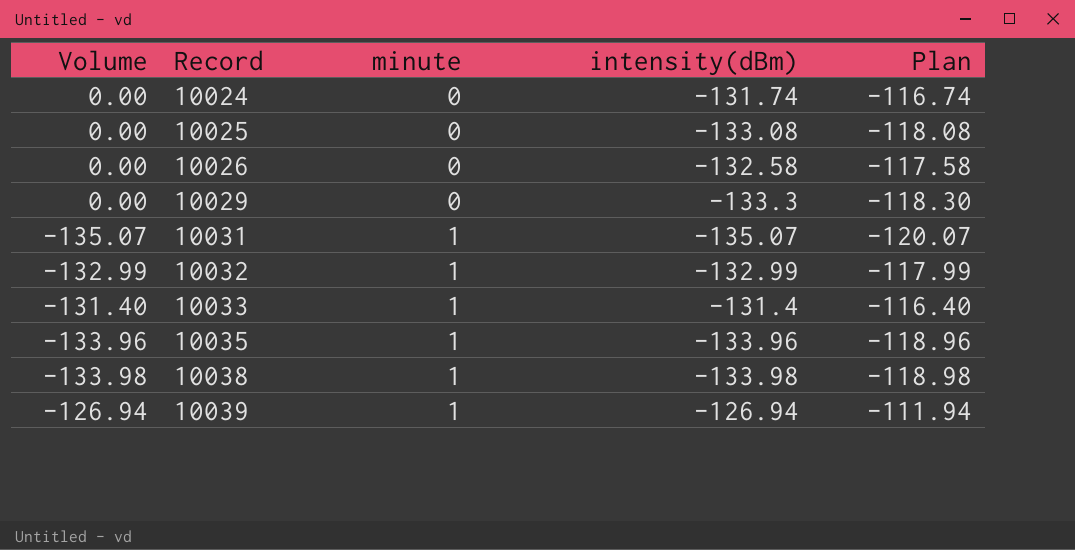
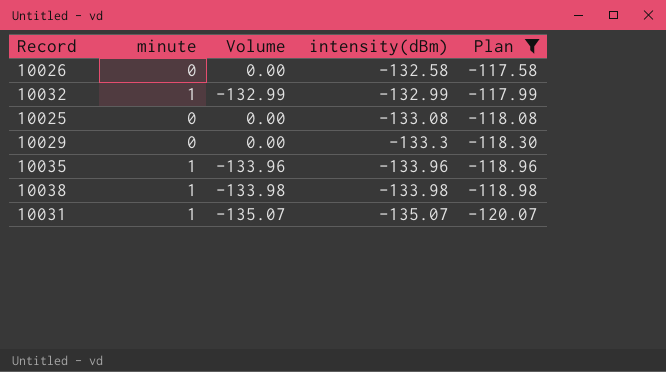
filter: none -> Plan <= -117.58
row order: Record ascending -> intensity(dBm) descending
column Volume | position: 1 -> 3

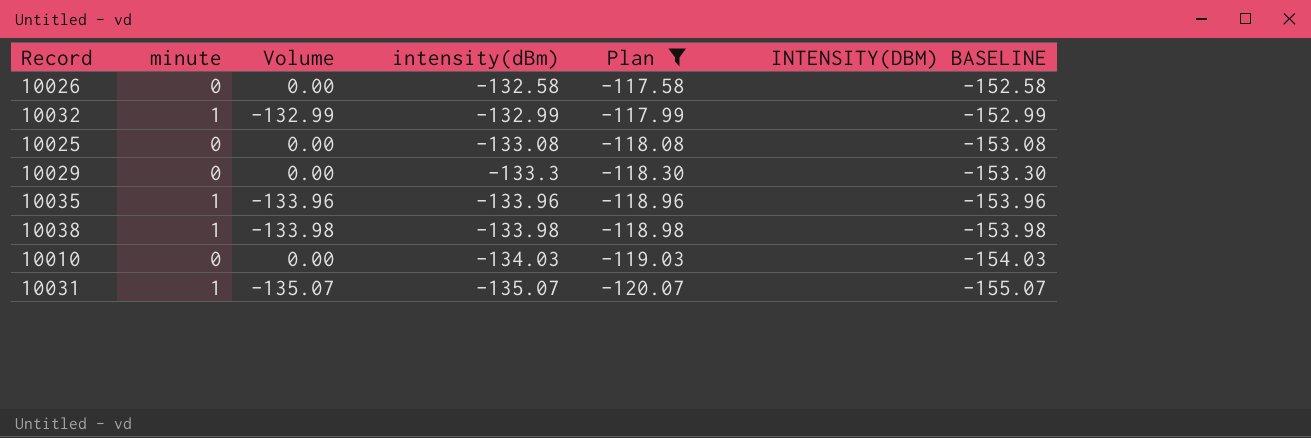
column INTENSITY(DBM) BASELINE | formula: none -> [intensity(dBm)] - 20
row 10010: none -> 0 | 0.00 | -134.03 | -119.03 | -154.03

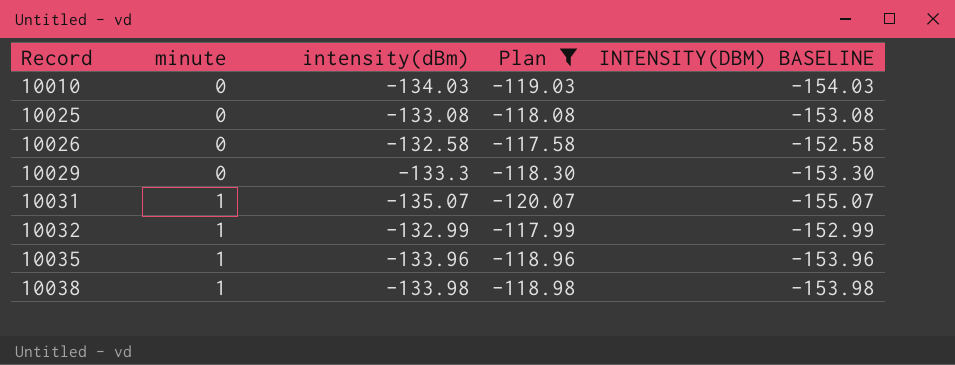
row order: intensity(dBm) descending -> Record ascending
column Volume | formula: [minute] * [intensity(dBm)] -> none

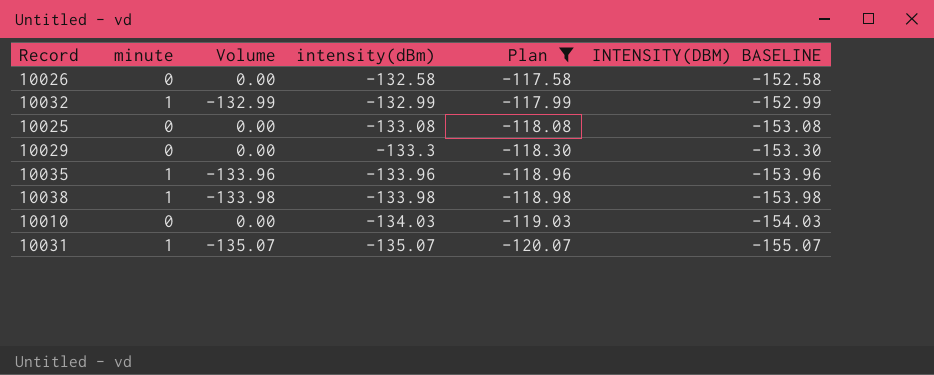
row order: Record ascending -> intensity(dBm) descending
column Volume | formula: none -> [minute] * [intensity(dBm)]

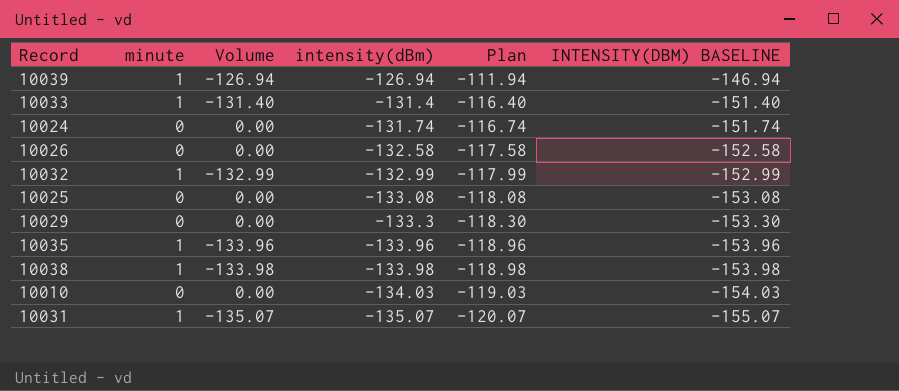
filter: Plan <= -117.58 -> none

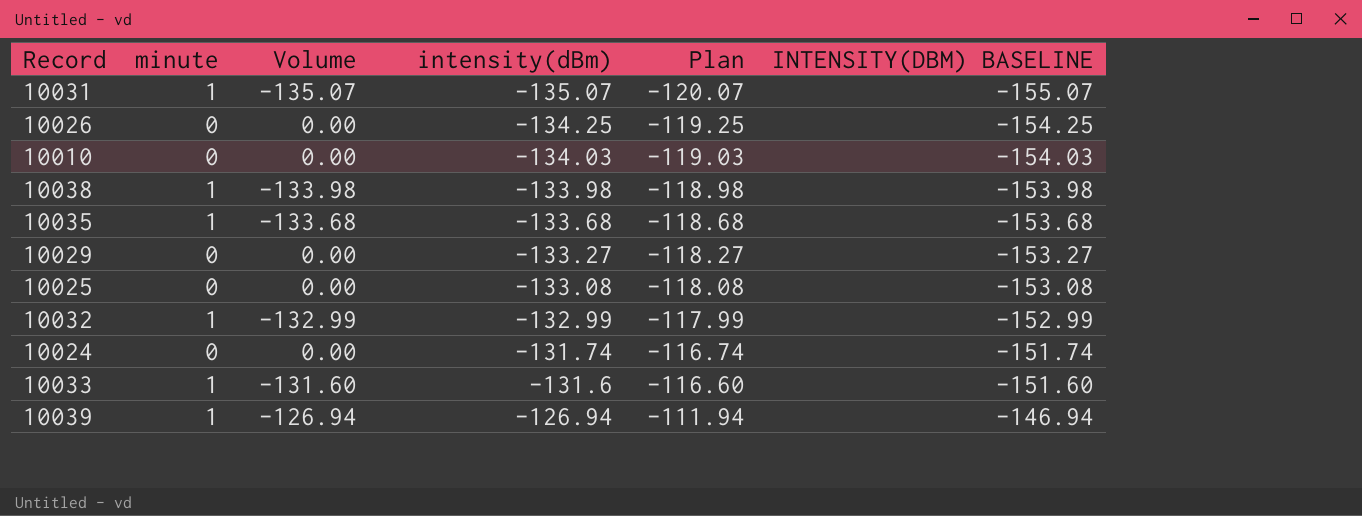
row order: intensity(dBm) descending -> intensity(dBm) ascending
10026 | intensity(dBm): -132.58 -> -134.25
10026 | Plan: -117.58 -> -119.25
10026 | INTENSITY(DBM) BASELINE: -152.58 -> -154.25
10035 | Volume: -133.96 -> -133.68
10035 | intensity(dBm): -133.96 -> -133.68
10035 | Plan: -118.96 -> -118.68
10035 | INTENSITY(DBM) BASELINE: -153.96 -> -153.68
10029 | intensity(dBm): -133.3 -> -133.27
10029 | Plan: -118.30 -> -118.27
10029 | INTENSITY(DBM) BASELINE: -153.30 -> -153.27
10033 | Volume: -131.40 -> -131.60
10033 | intensity(dBm): -131.4 -> -131.6
10033 | Plan: -116.40 -> -116.60
10033 | INTENSITY(DBM) BASELINE: -151.40 -> -151.60

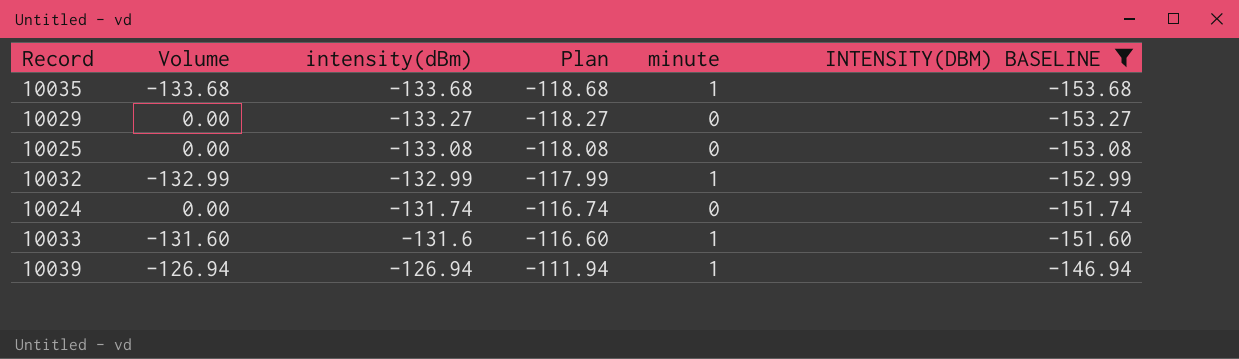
filter: none -> INTENSITY(DBM) BASELINE >= -153.68
column minute | position: 2 -> 5

